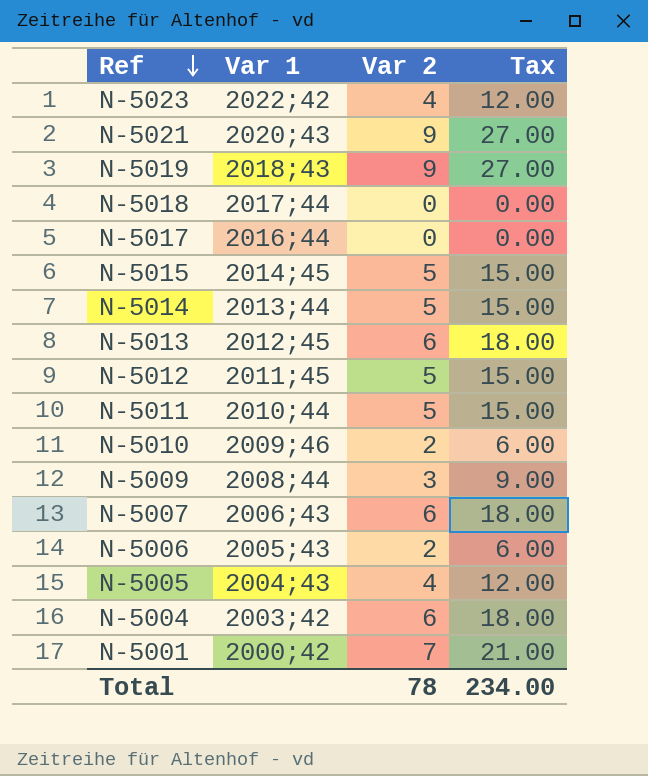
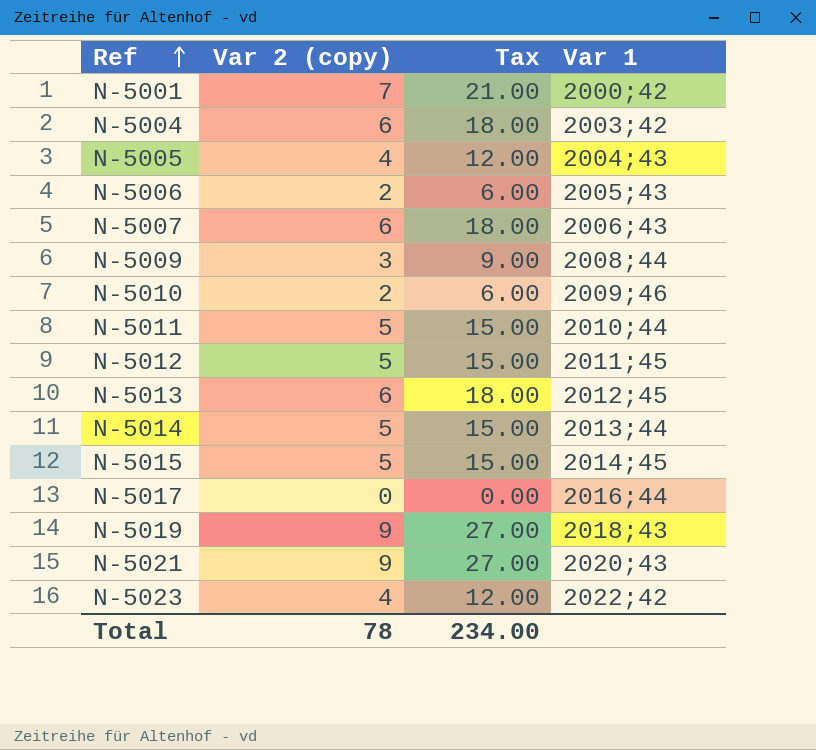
row order: Ref descending -> Ref ascending
column name: Var 2 -> Var 2 (copy)
column Var 1 | position: 2 -> 4
row N-5018: 2017;44 | 0 | 0.00 -> none

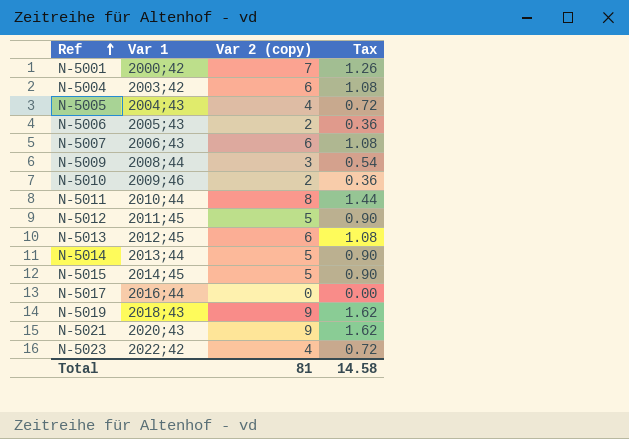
column Var 1 | position: 4 -> 2
column Tax | formula: [Var 2 (copy)] * 3 -> [Var 2 (copy)] * 0.18
N-5011 | Var 2 (copy): 5 -> 8
Total | Var 2 (copy): 78 -> 81
Total | Tax: 234.00 -> 14.58

